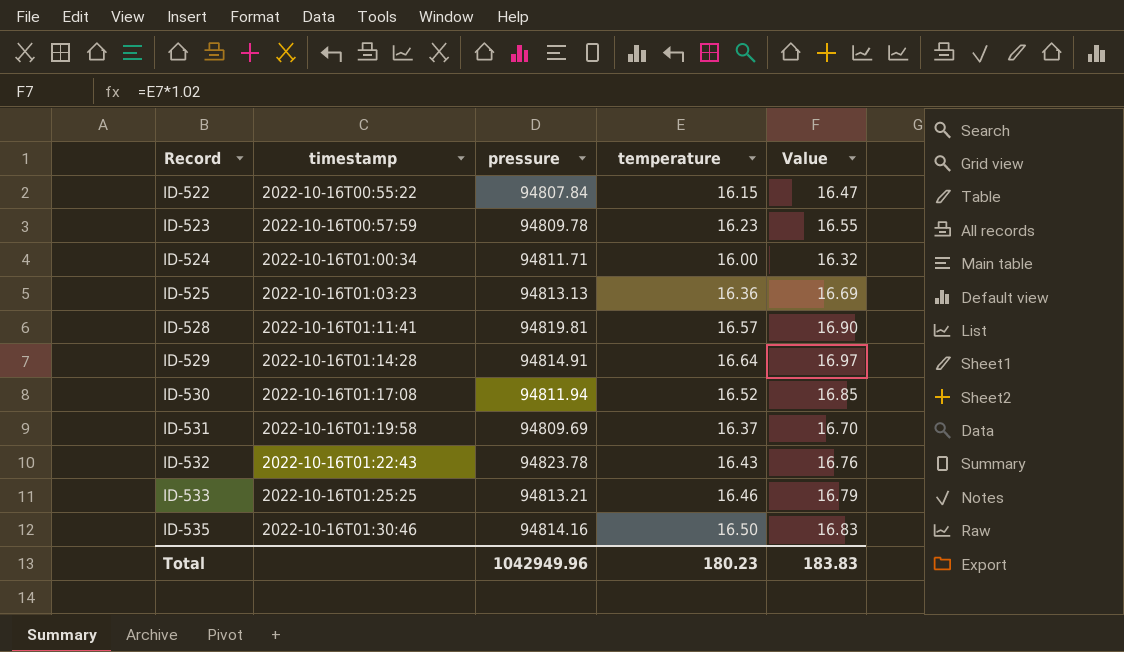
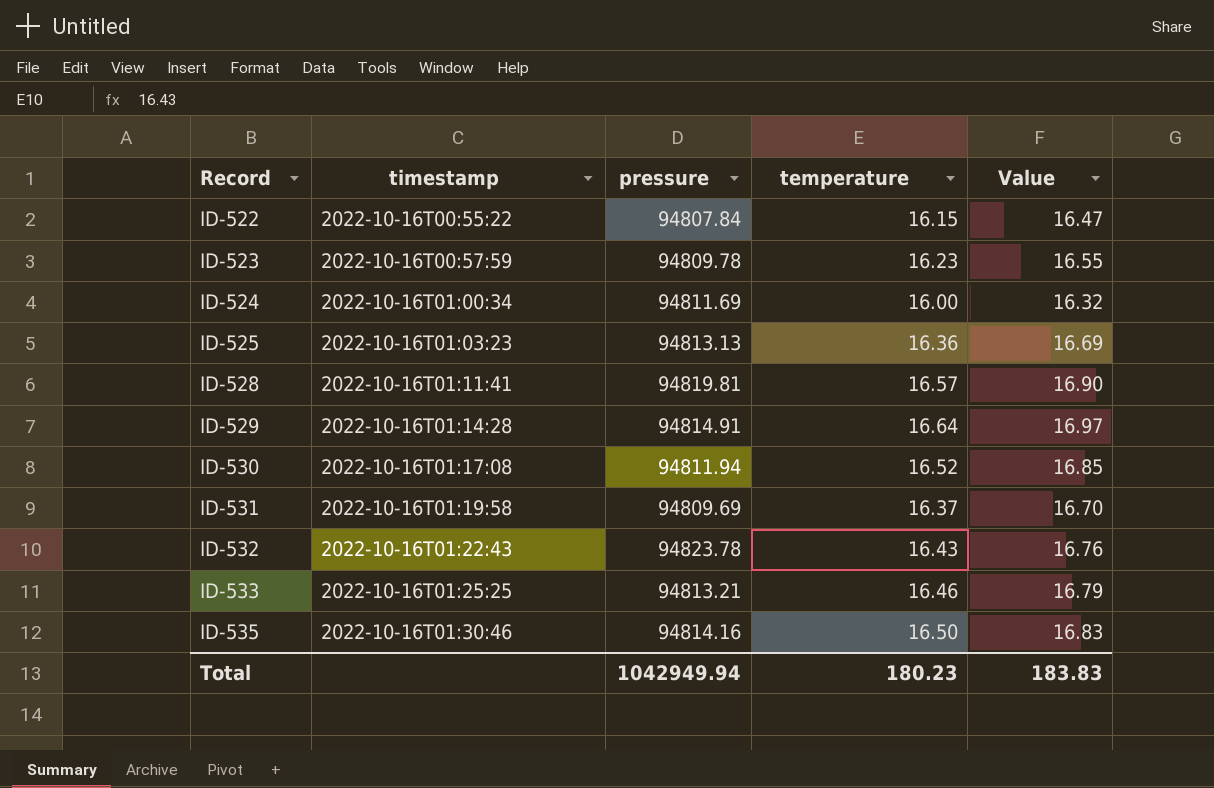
ID-524 | pressure: 94811.71 -> 94811.69
Total | pressure: 1042949.96 -> 1042949.94

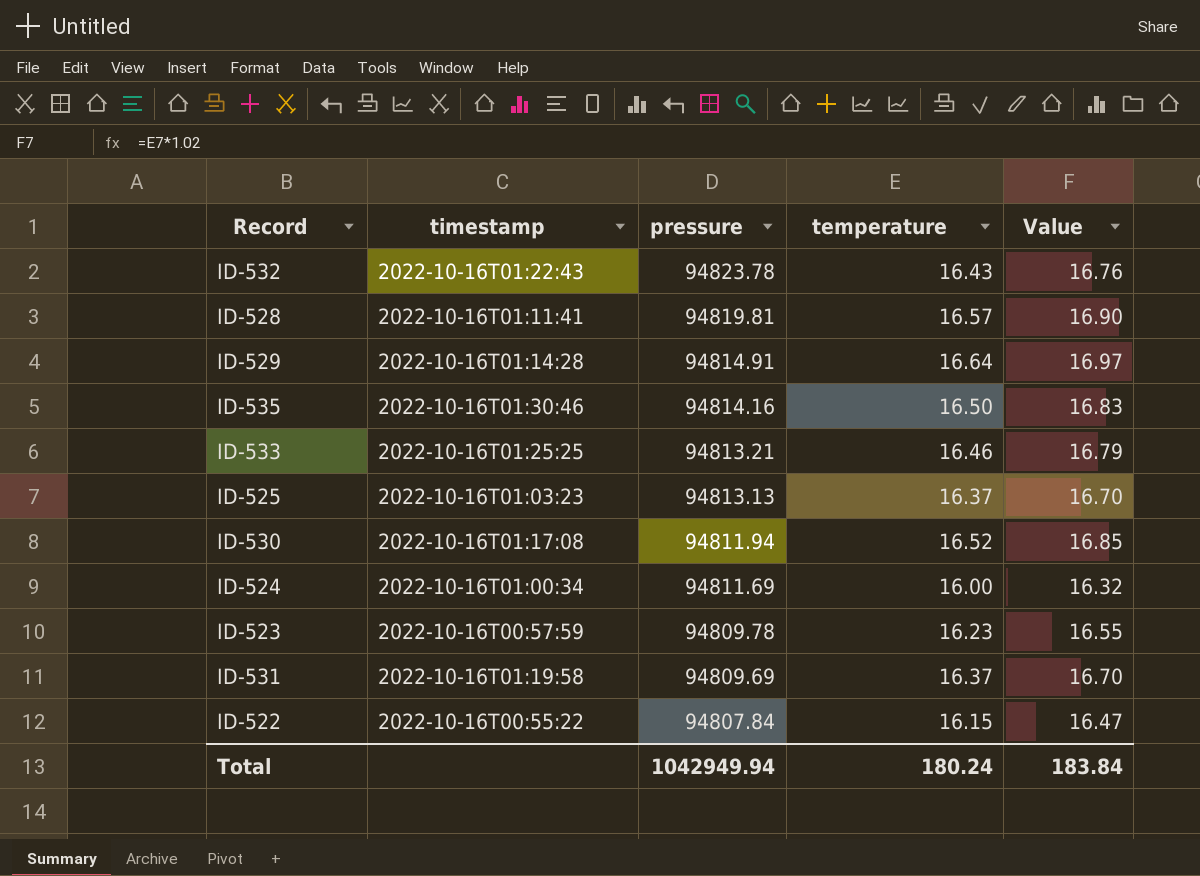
row order: Record ascending -> pressure descending
ID-525 | temperature: 16.36 -> 16.37
ID-525 | Value: 16.69 -> 16.70
Total | temperature: 180.23 -> 180.24
Total | Value: 183.83 -> 183.84

